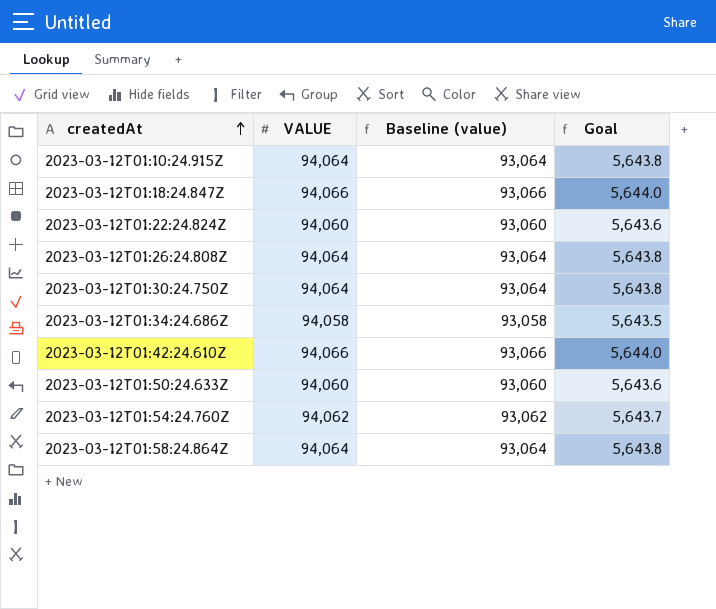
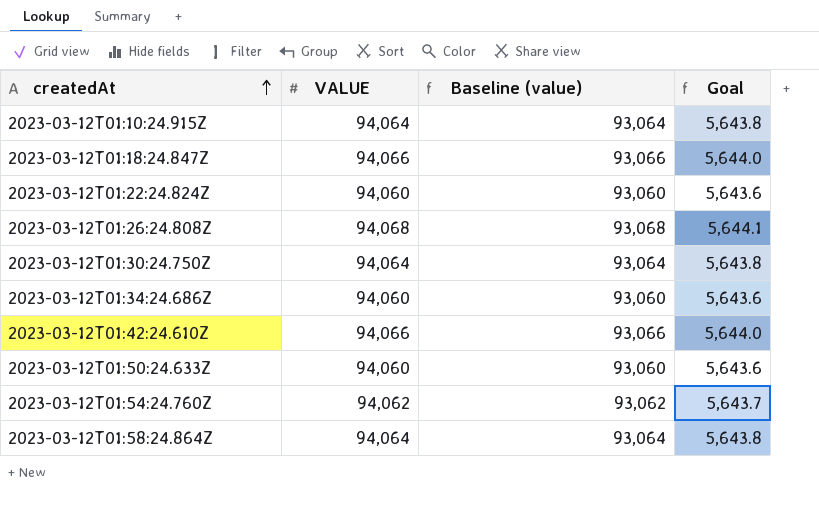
2023-03-12T01:26:24.808Z | VALUE: 94,064 -> 94,068
2023-03-12T01:26:24.808Z | Baseline (value): 93,064 -> 93,068
2023-03-12T01:26:24.808Z | Goal: 5,643.8 -> 5,644.1
2023-03-12T01:34:24.686Z | VALUE: 94,058 -> 94,060
2023-03-12T01:34:24.686Z | Baseline (value): 93,058 -> 93,060
2023-03-12T01:34:24.686Z | Goal: 5,643.5 -> 5,643.6

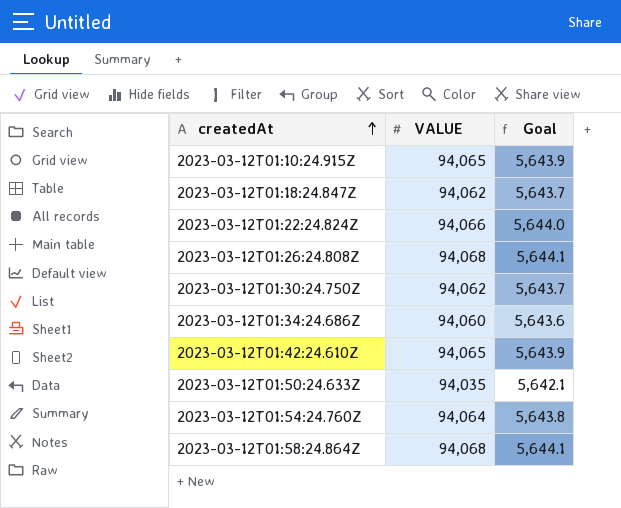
column Baseline (value) | formula: [VALUE] - 1000 -> none
2023-03-12T01:10:24.915Z | VALUE: 94,064 -> 94,065
2023-03-12T01:10:24.915Z | Goal: 5,643.8 -> 5,643.9
2023-03-12T01:18:24.847Z | VALUE: 94,066 -> 94,062
2023-03-12T01:18:24.847Z | Goal: 5,644.0 -> 5,643.7
2023-03-12T01:22:24.824Z | VALUE: 94,060 -> 94,066
2023-03-12T01:22:24.824Z | Goal: 5,643.6 -> 5,644.0
2023-03-12T01:30:24.750Z | VALUE: 94,064 -> 94,062
2023-03-12T01:30:24.750Z | Goal: 5,643.8 -> 5,643.7
2023-03-12T01:42:24.610Z | VALUE: 94,066 -> 94,065
2023-03-12T01:42:24.610Z | Goal: 5,644.0 -> 5,643.9
2023-03-12T01:50:24.633Z | VALUE: 94,060 -> 94,035
2023-03-12T01:50:24.633Z | Goal: 5,643.6 -> 5,642.1
2023-03-12T01:54:24.760Z | VALUE: 94,062 -> 94,064
2023-03-12T01:54:24.760Z | Goal: 5,643.7 -> 5,643.8
2023-03-12T01:58:24.864Z | VALUE: 94,064 -> 94,068
2023-03-12T01:58:24.864Z | Goal: 5,643.8 -> 5,644.1

